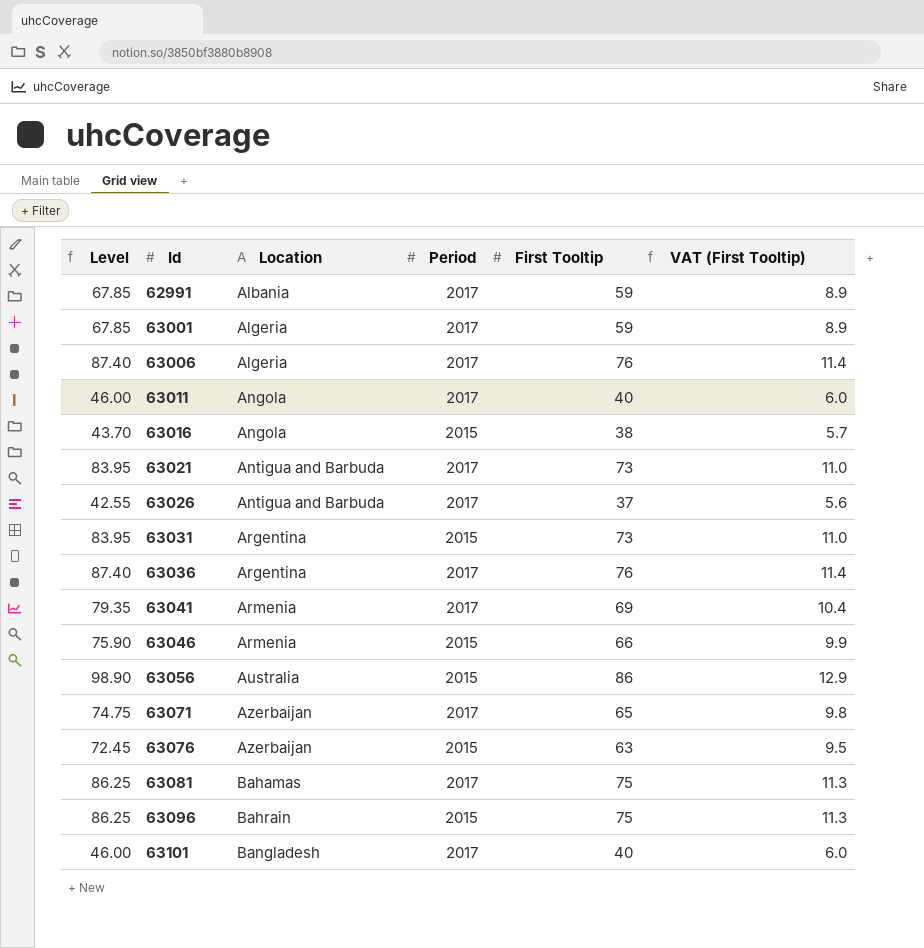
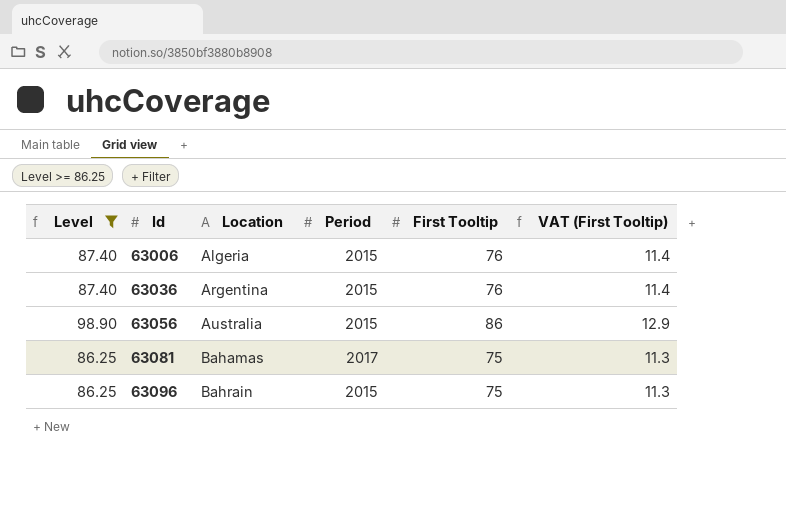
filter: none -> Level >= 86.25
63006 | Period: 2017 -> 2015
63036 | Period: 2017 -> 2015

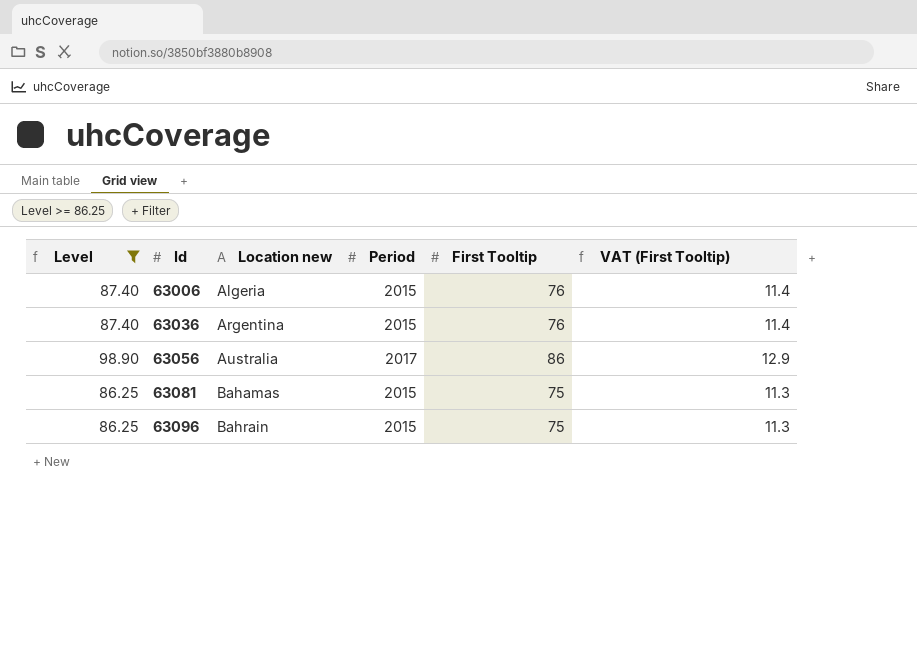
column name: Location -> Location new
63056 | Period: 2015 -> 2017
63081 | Period: 2017 -> 2015

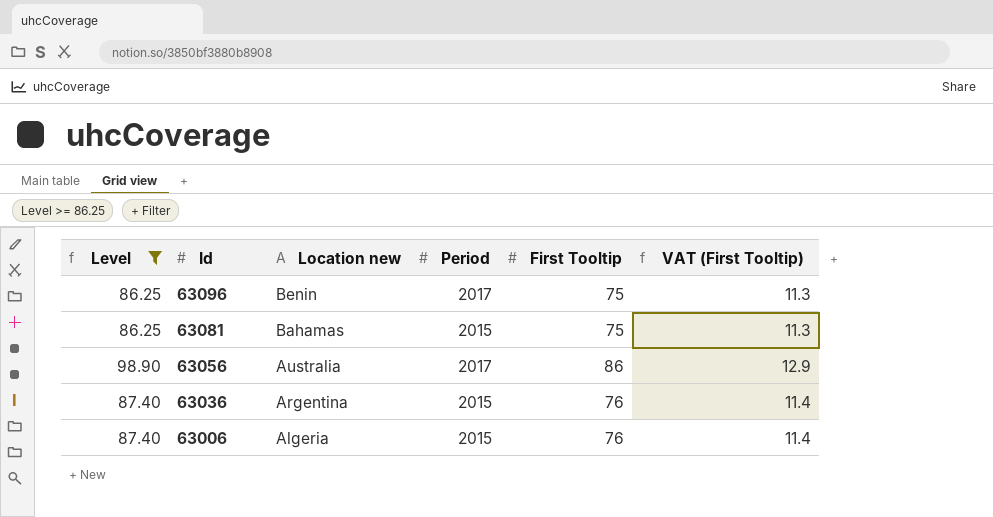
row order: Id ascending -> Id descending
63096 | Location new: Bahrain -> Benin
63096 | Period: 2015 -> 2017

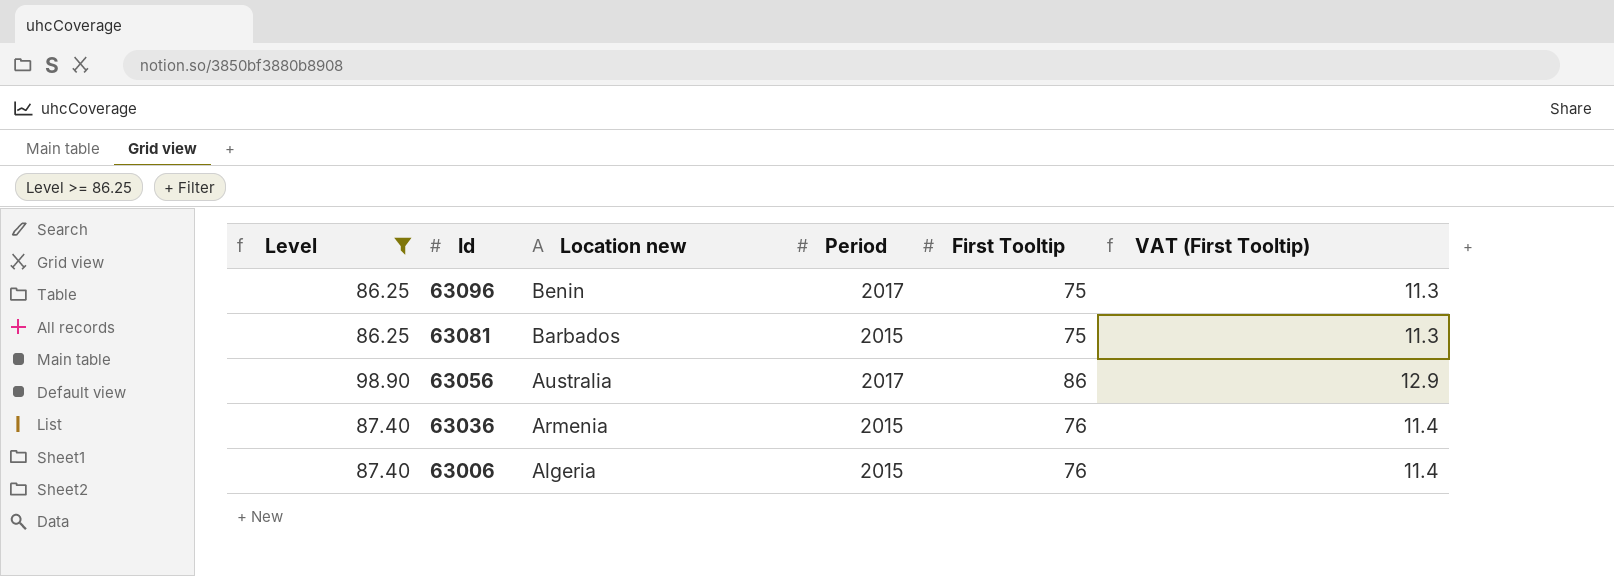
63081 | Location new: Bahamas -> Barbados
63036 | Location new: Argentina -> Armenia

